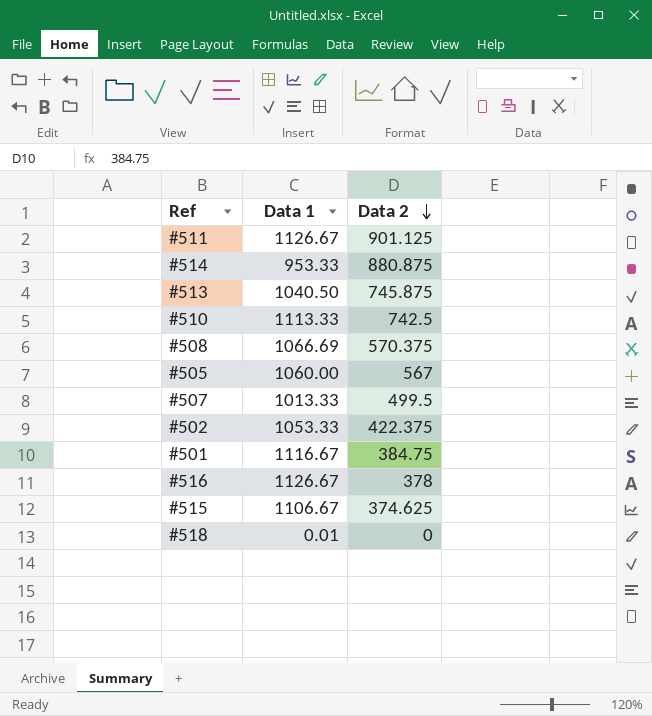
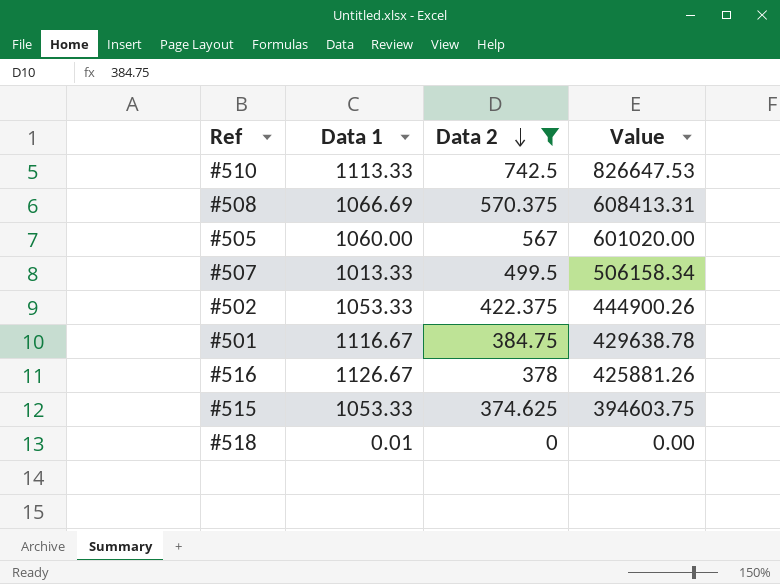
filter: none -> Data 2 <= 742.5
column Value | formula: none -> [Data 1] * [Data 2]
#515 | Data 1: 1106.67 -> 1053.33

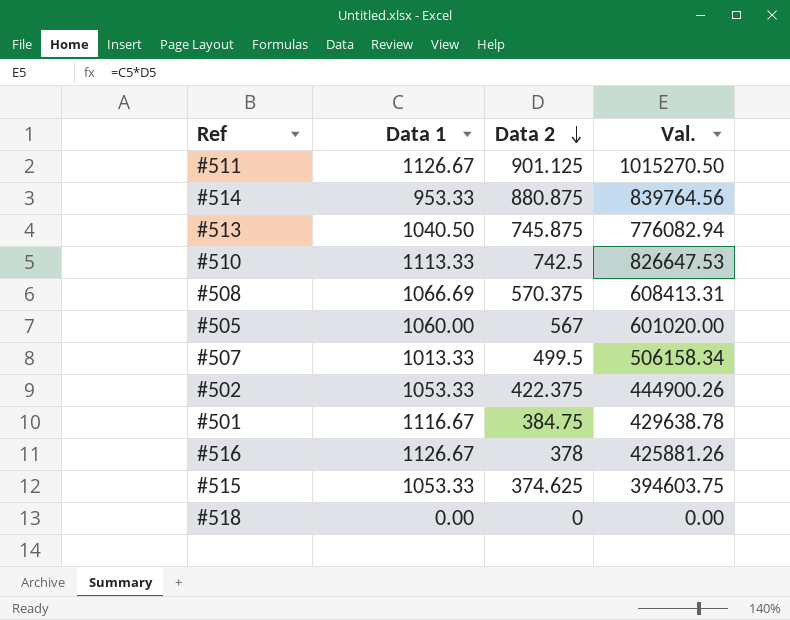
filter: Data 2 <= 742.5 -> none
column name: Value -> Val.
#518 | Data 1: 0.01 -> 0.00

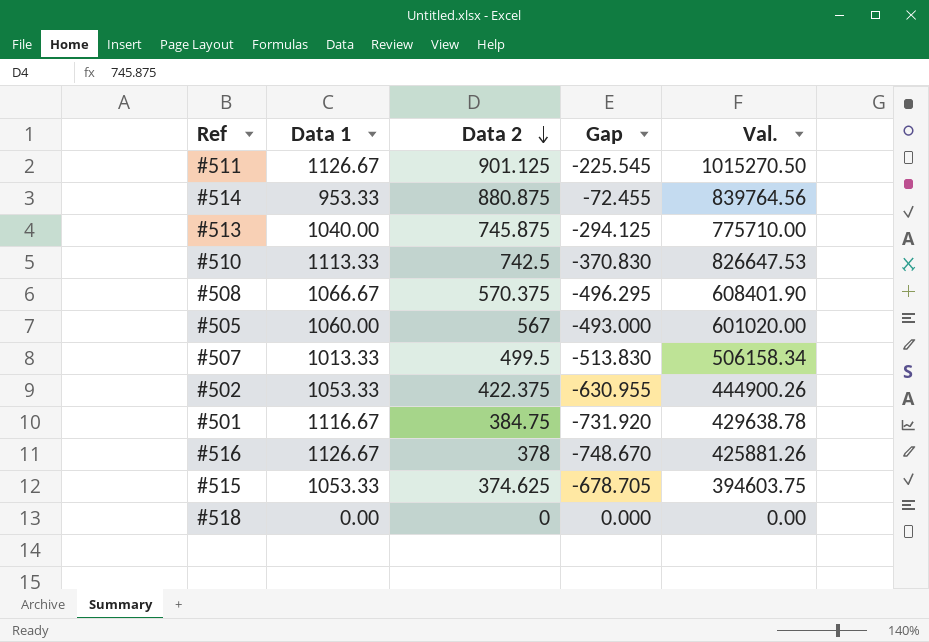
column Gap | formula: none -> [Data 2] - [Data 1]
#513 | Data 1: 1040.50 -> 1040.00
#513 | Val.: 776082.94 -> 775710.00
#508 | Data 1: 1066.69 -> 1066.67
#508 | Val.: 608413.31 -> 608401.90

